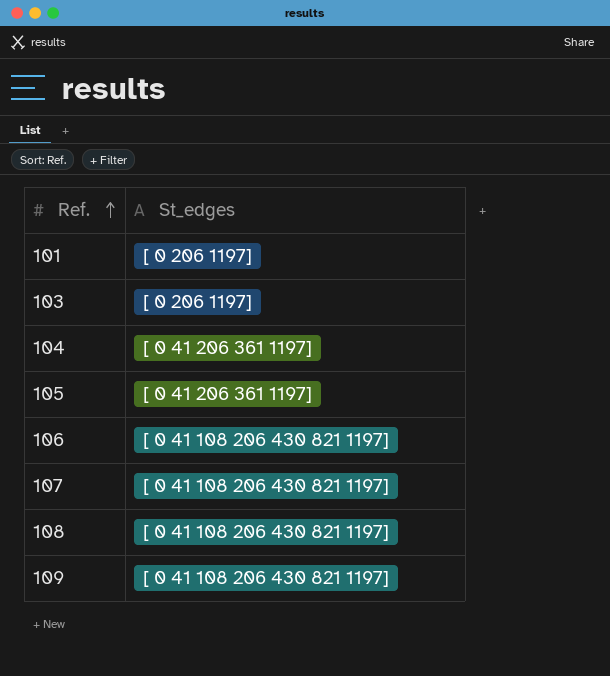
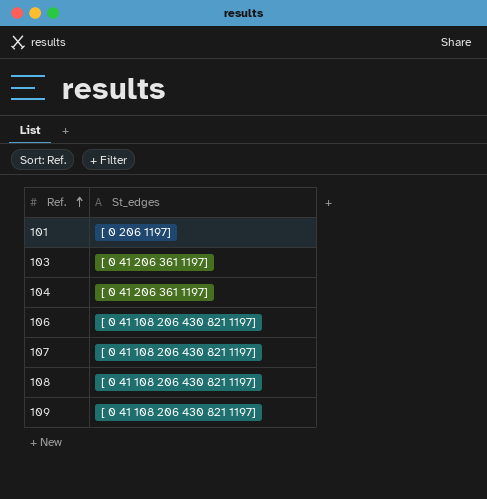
row 105: [ 0 41 206 361 1197] -> none
103 | St_edges: [ 0 206 1197] -> [ 0 41 206 361 1197]

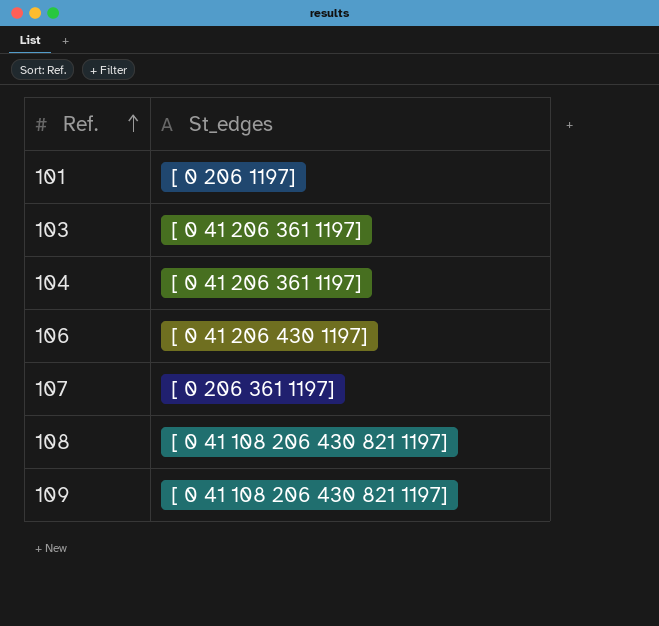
106 | St_edges: [ 0 41 108 206 430 821 1197] -> [ 0 41 206 430 1197]
107 | St_edges: [ 0 41 108 206 430 821 1197] -> [ 0 206 361 1197]

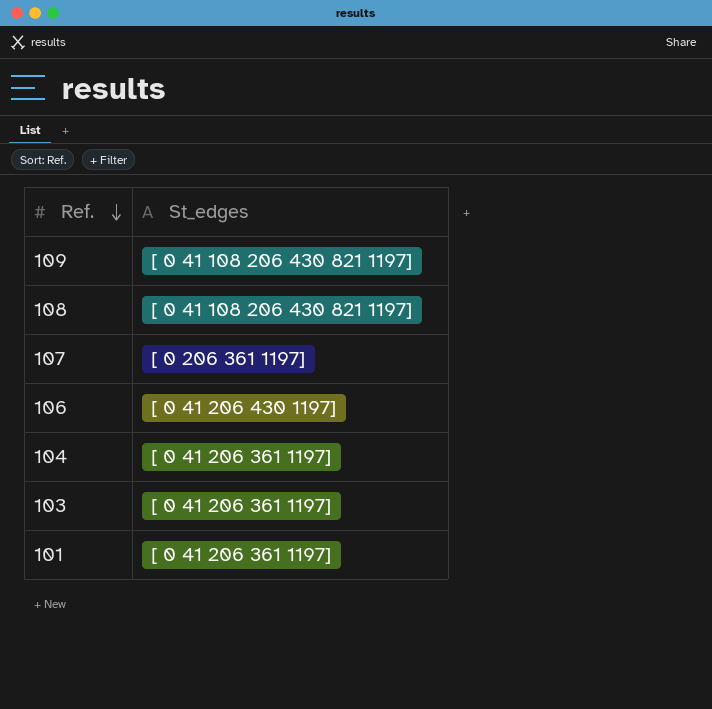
row order: Ref. ascending -> Ref. descending
101 | St_edges: [ 0 206 1197] -> [ 0 41 206 361 1197]

